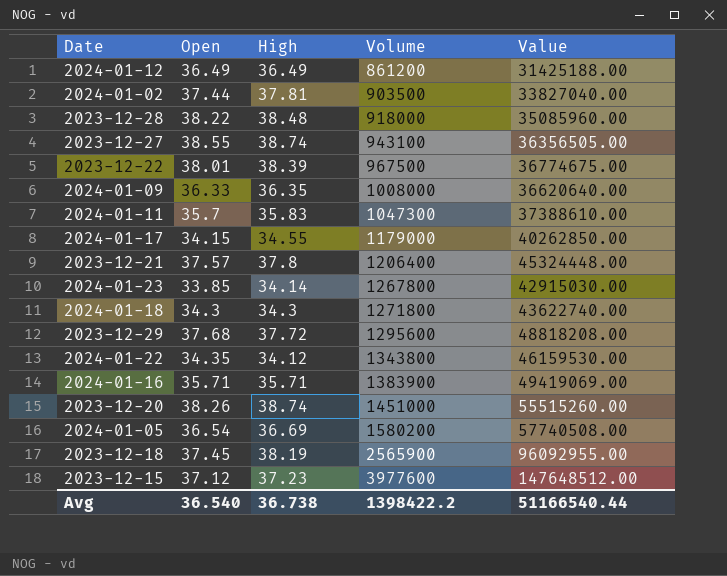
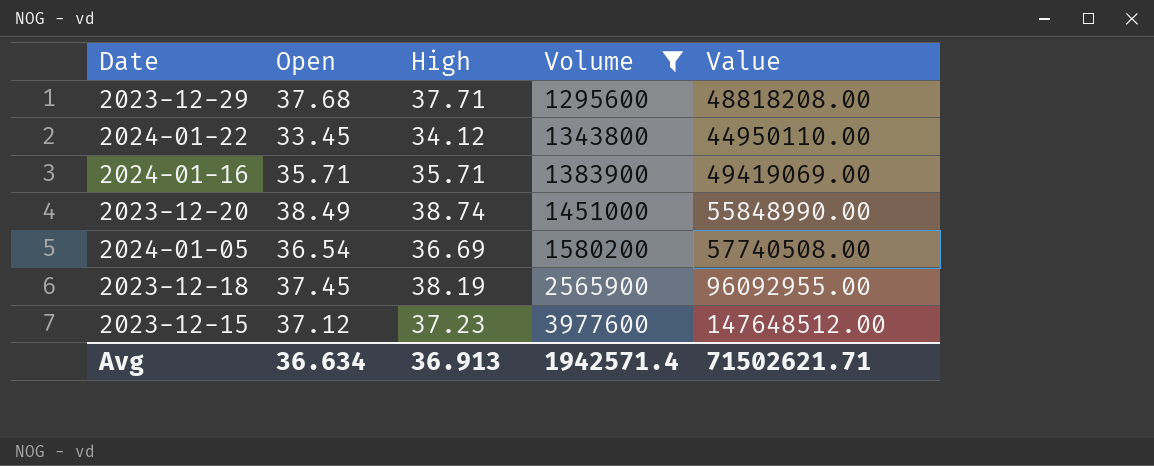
filter: none -> Volume >= 1295600
2023-12-29 | High: 37.72 -> 37.71
2024-01-22 | Open: 34.35 -> 33.45
2024-01-22 | Value: 46159530.00 -> 44950110.00
2023-12-20 | Open: 38.26 -> 38.49
2023-12-20 | Value: 55515260.00 -> 55848990.00
Avg | Open: 36.540 -> 36.634
Avg | High: 36.738 -> 36.913
Avg | Volume: 1398422.2 -> 1942571.4
Avg | Value: 51166540.44 -> 71502621.71

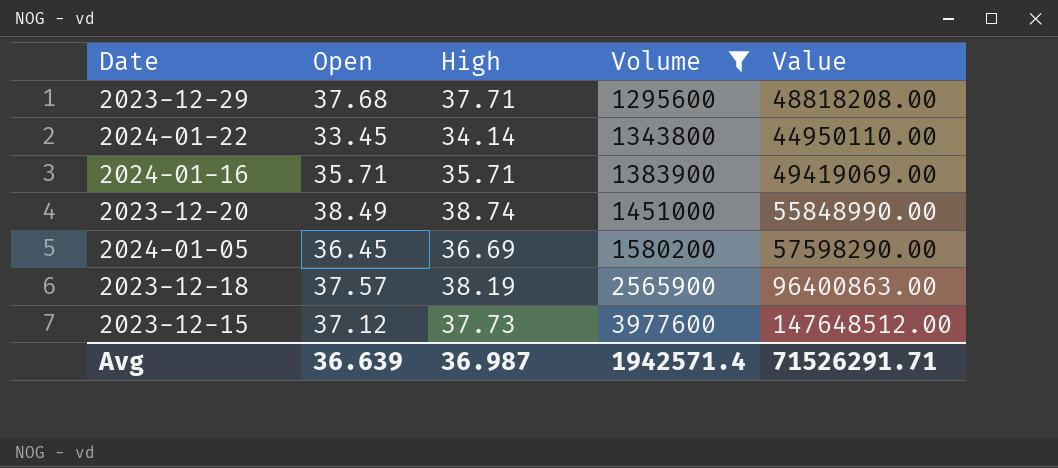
2024-01-22 | High: 34.12 -> 34.14
2024-01-05 | Open: 36.54 -> 36.45
2024-01-05 | Value: 57740508.00 -> 57598290.00
2023-12-18 | Open: 37.45 -> 37.57
2023-12-18 | Value: 96092955.00 -> 96400863.00
2023-12-15 | High: 37.23 -> 37.73
Avg | Open: 36.634 -> 36.639
Avg | High: 36.913 -> 36.987
Avg | Value: 71502621.71 -> 71526291.71

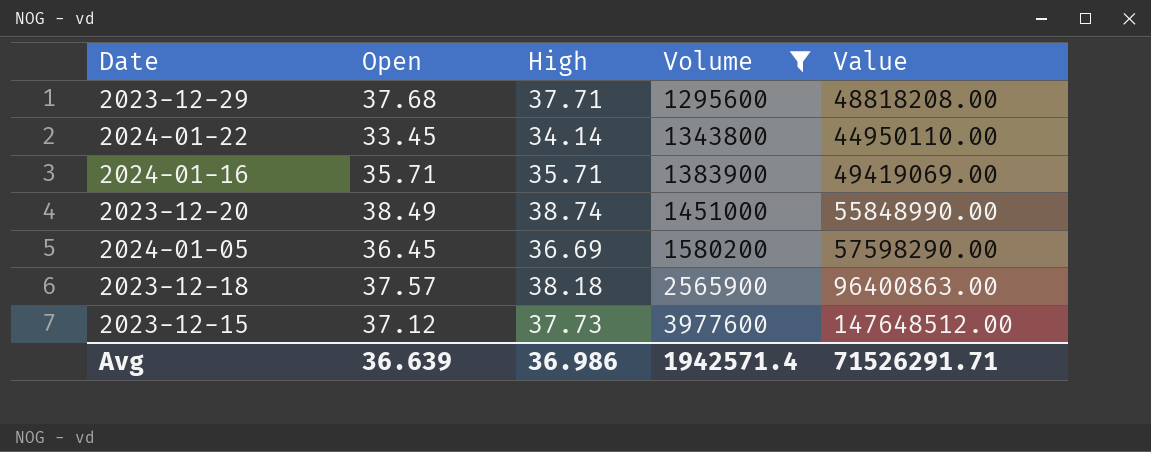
2023-12-18 | High: 38.19 -> 38.18
Avg | High: 36.987 -> 36.986

